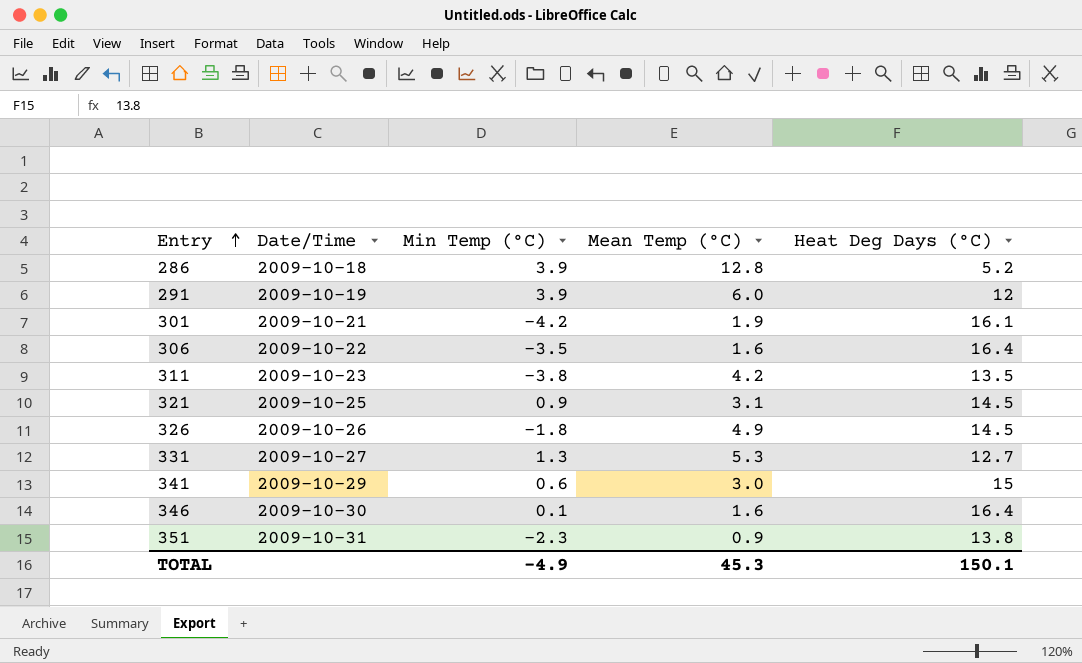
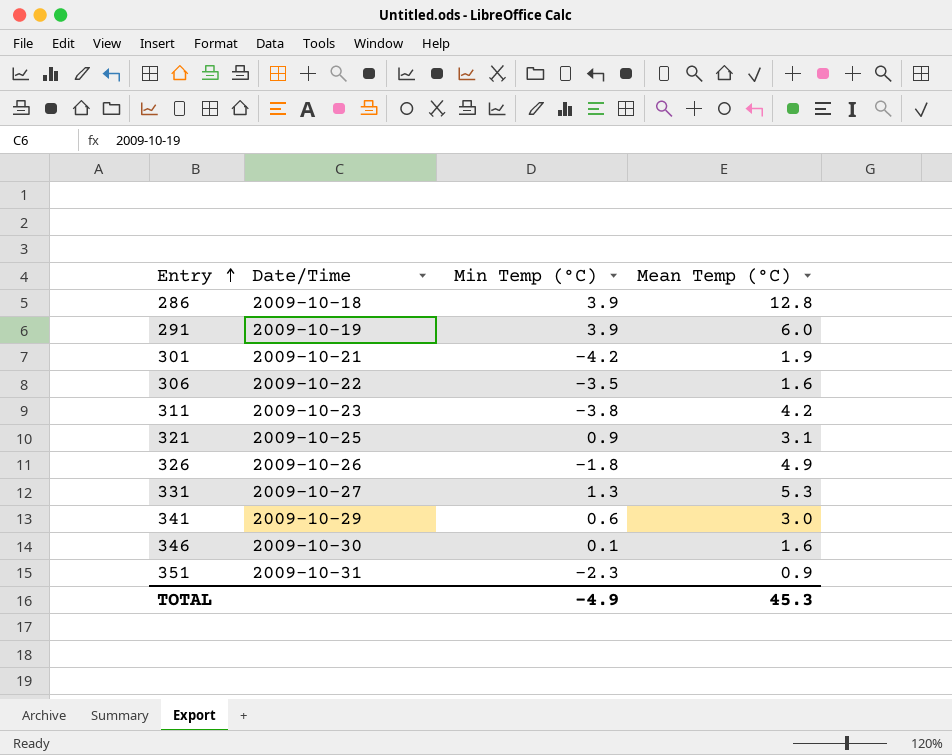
column Heat Deg Days (°C) | position: 5 -> none

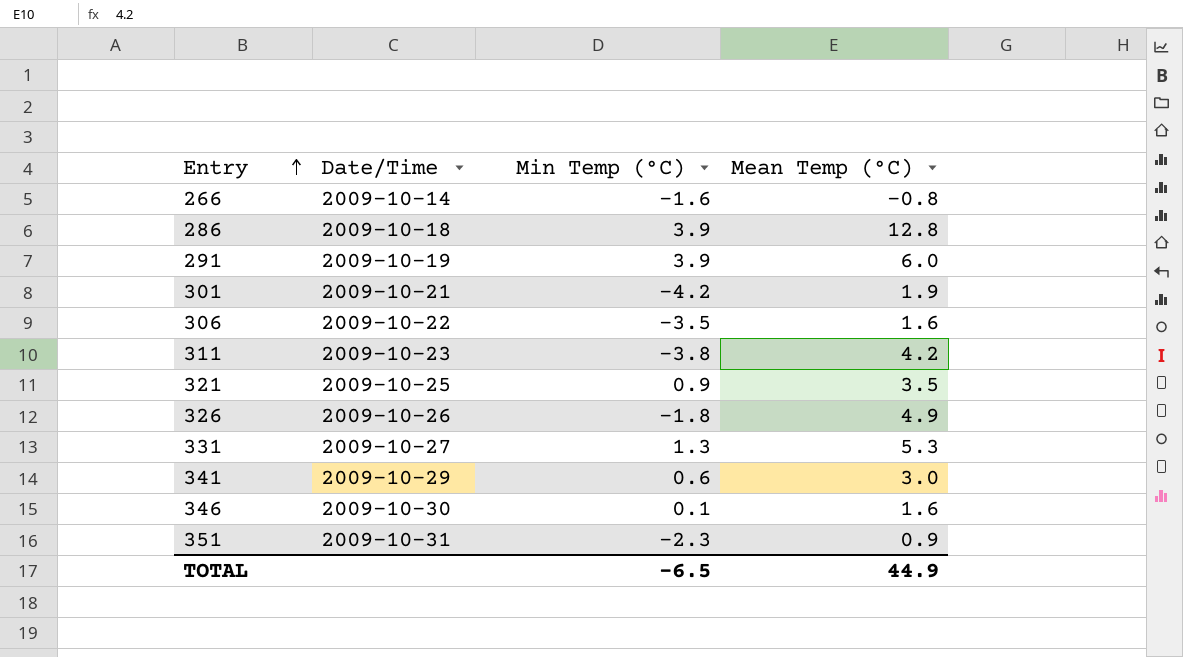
row 266: none -> 2009-10-14 | -1.6 | -0.8
321 | Mean Temp (°C): 3.1 -> 3.5
TOTAL | Min Temp (°C): -4.9 -> -6.5
TOTAL | Mean Temp (°C): 45.3 -> 44.9

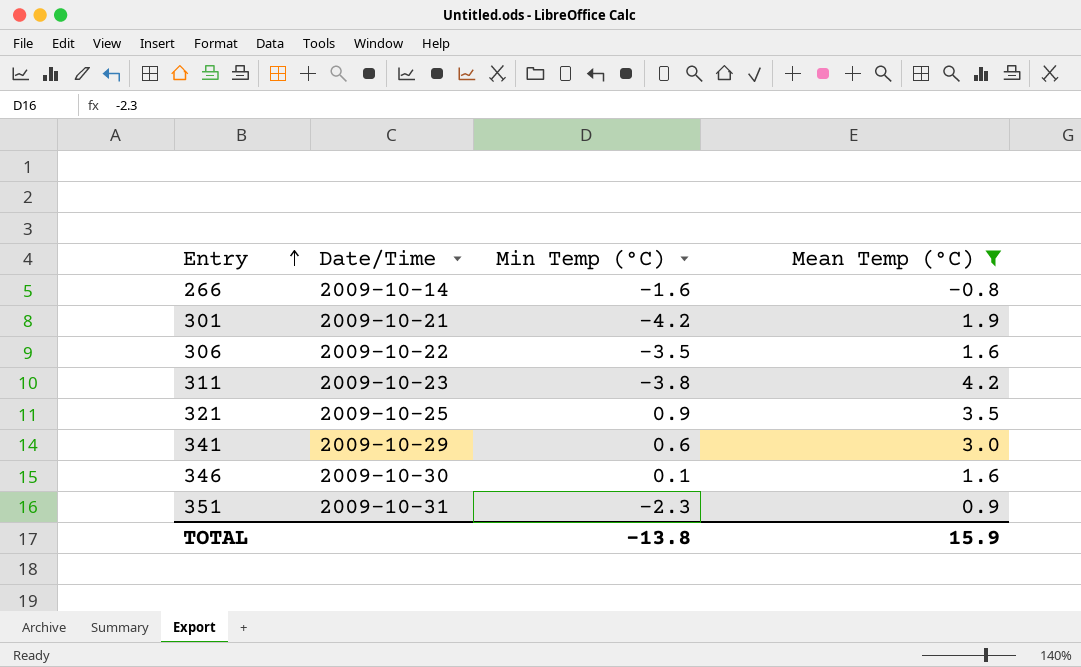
filter: none -> Mean Temp (°C) <= 4.2
TOTAL | Min Temp (°C): -6.5 -> -13.8
TOTAL | Mean Temp (°C): 44.9 -> 15.9

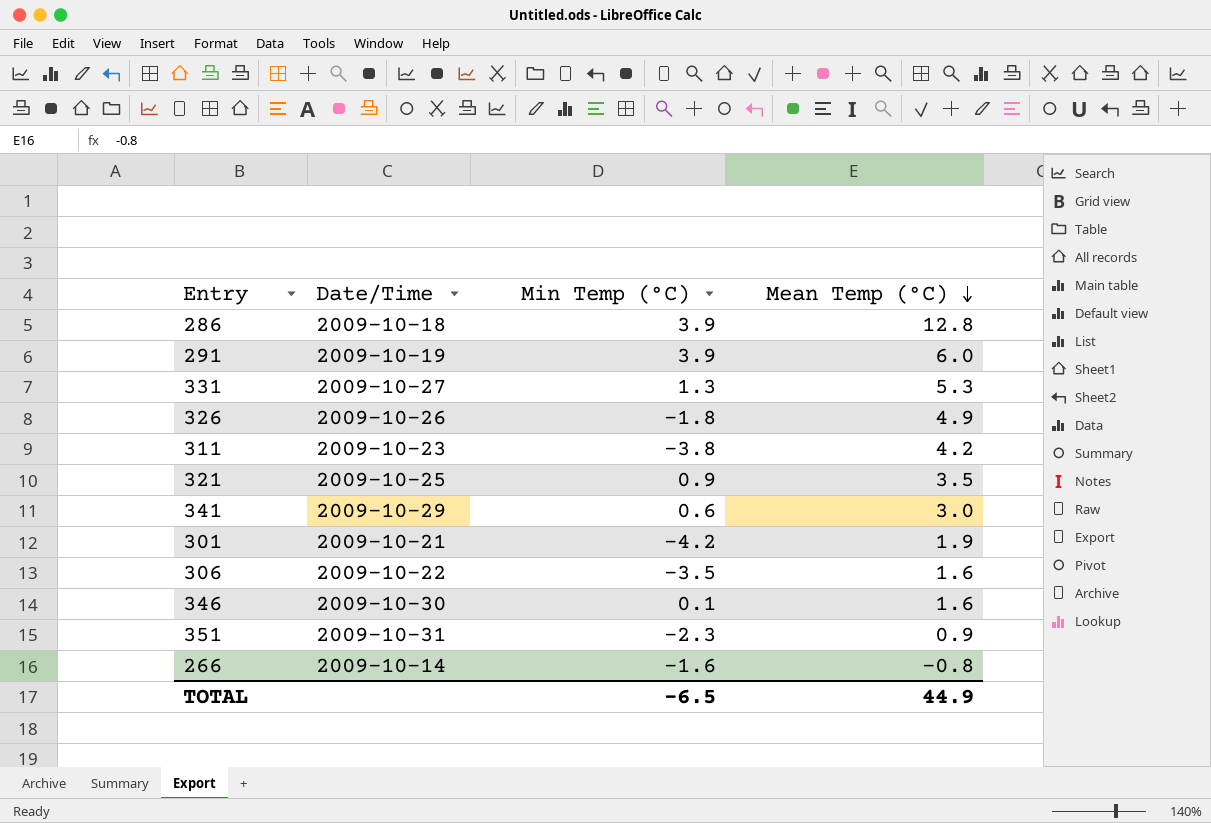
filter: Mean Temp (°C) <= 4.2 -> none
row order: Entry ascending -> Mean Temp (°C) descending
TOTAL | Min Temp (°C): -13.8 -> -6.5
TOTAL | Mean Temp (°C): 15.9 -> 44.9

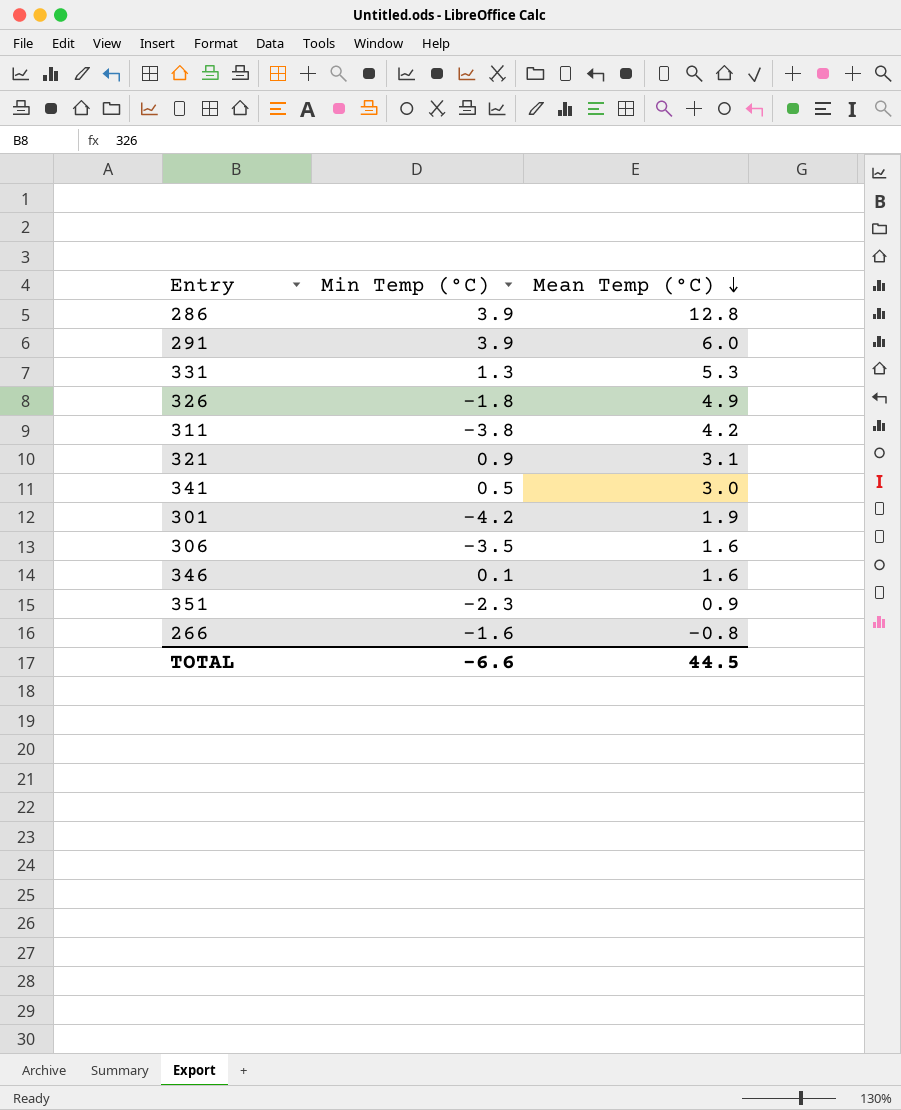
column Date/Time | position: 2 -> none
321 | Mean Temp (°C): 3.5 -> 3.1
341 | Min Temp (°C): 0.6 -> 0.5
TOTAL | Min Temp (°C): -6.5 -> -6.6
TOTAL | Mean Temp (°C): 44.9 -> 44.5

